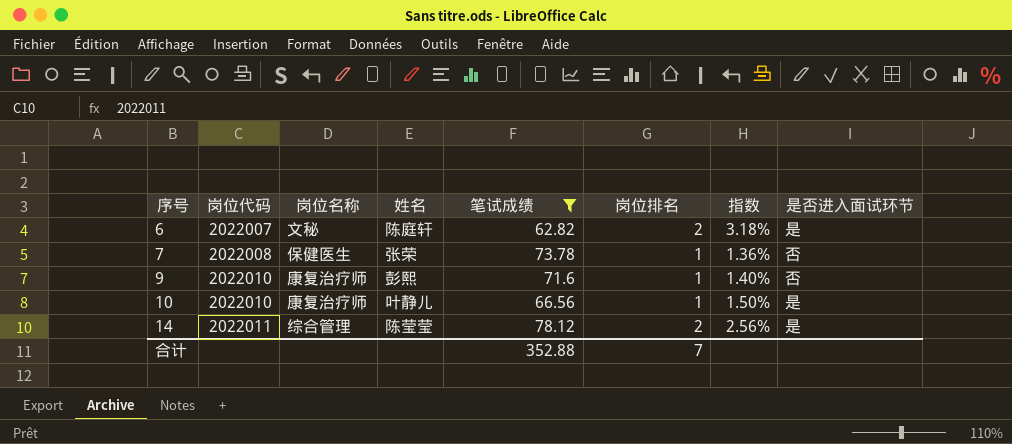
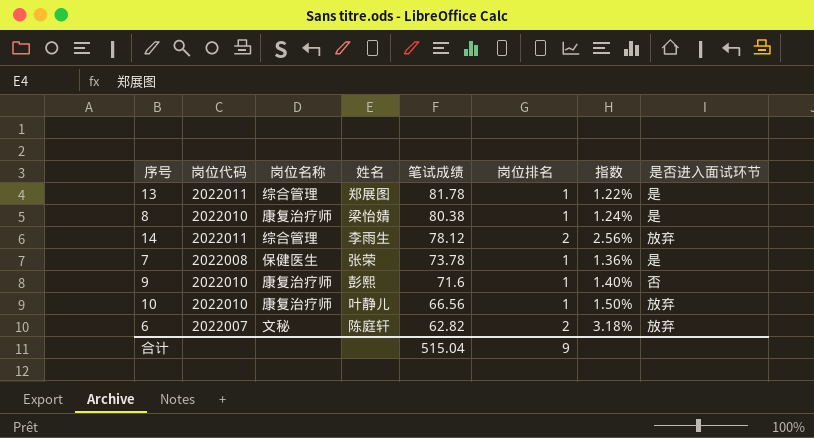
filter: 笔试成绩 <= 78.12 -> none
row order: 序号 ascending -> 笔试成绩 descending
14 | 姓名: 陈莹莹 -> 李雨生
14 | 是否进入面试环节: 是 -> 放弃
7 | 是否进入面试环节: 否 -> 是
10 | 是否进入面试环节: 是 -> 放弃
6 | 是否进入面试环节: 是 -> 放弃
合计 | 笔试成绩: 352.88 -> 515.04
合计 | 岗位排名: 7 -> 9

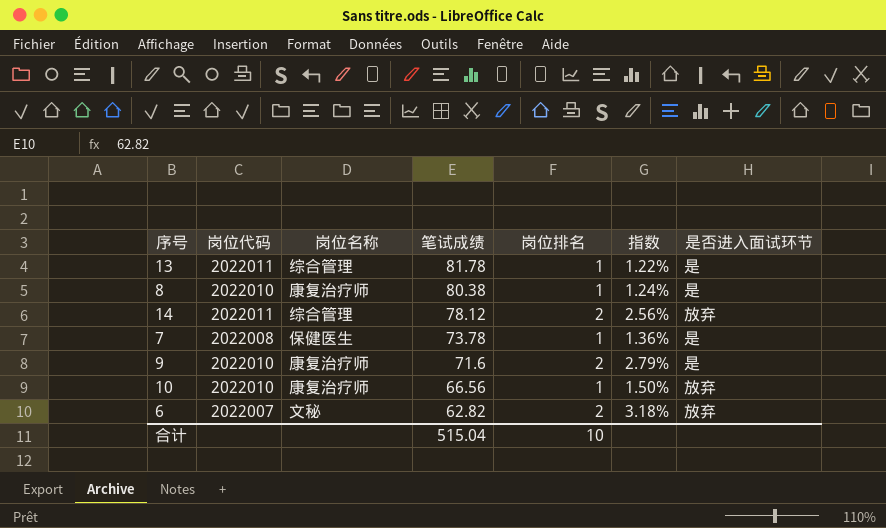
column 姓名 | position: 4 -> none
9 | 岗位排名: 1 -> 2
9 | 指数: 1.40% -> 2.79%
9 | 是否进入面试环节: 否 -> 是
合计 | 岗位排名: 9 -> 10

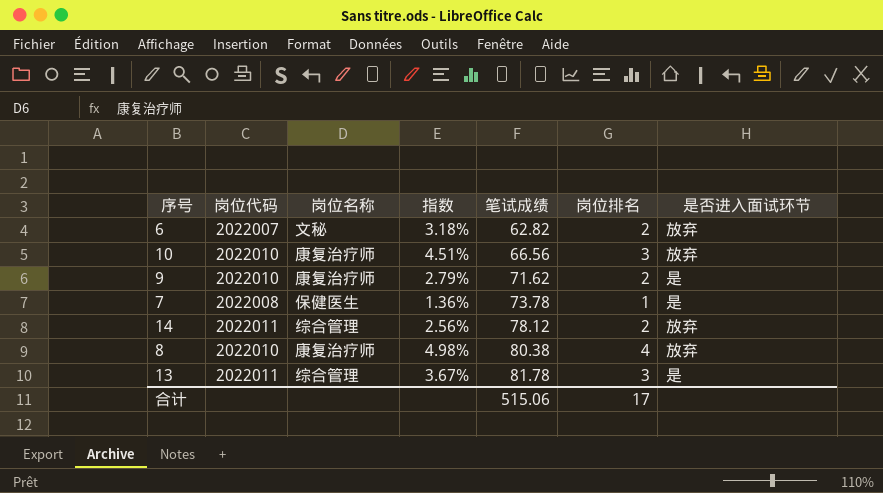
row order: 笔试成绩 descending -> 笔试成绩 ascending
column 指数 | position: 6 -> 4
10 | 指数: 1.50% -> 4.51%
10 | 岗位排名: 1 -> 3
9 | 笔试成绩: 71.6 -> 71.62
8 | 指数: 1.24% -> 4.98%
8 | 岗位排名: 1 -> 4
8 | 是否进入面试环节: 是 -> 放弃
13 | 指数: 1.22% -> 3.67%
13 | 岗位排名: 1 -> 3
合计 | 笔试成绩: 515.04 -> 515.06
合计 | 岗位排名: 10 -> 17

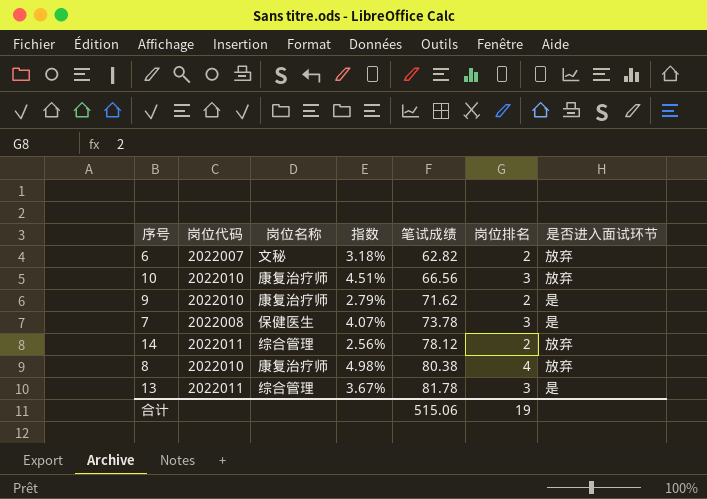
7 | 指数: 1.36% -> 4.07%
7 | 岗位排名: 1 -> 3
合计 | 岗位排名: 17 -> 19

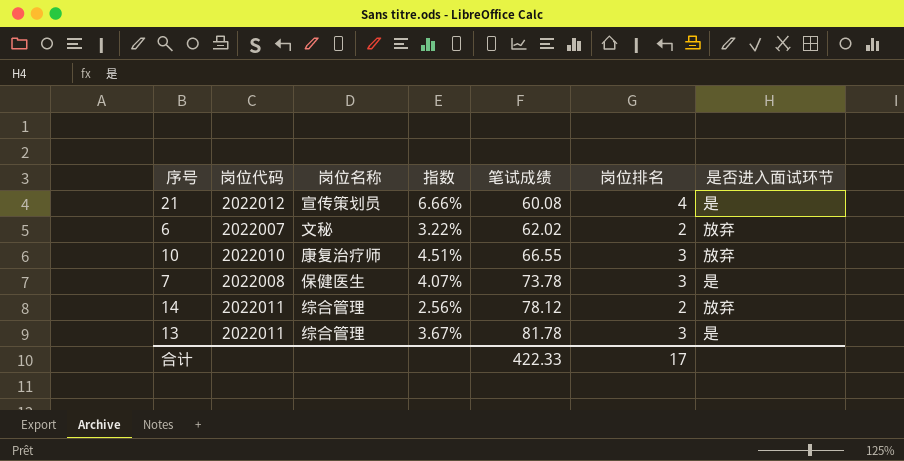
row 9: 2022010 | 康复治疗师 | 2.79% | 71.62 | 2 | 是 -> none
row 8: 2022010 | 康复治疗师 | 4.98% | 80.38 | 4 | 放弃 -> none
row 21: none -> 2022012 | 宣传策划员 | 6.66% | 60.08 | 4 | 是
6 | 指数: 3.18% -> 3.22%
6 | 笔试成绩: 62.82 -> 62.02
10 | 笔试成绩: 66.56 -> 66.55
合计 | 笔试成绩: 515.06 -> 422.33
合计 | 岗位排名: 19 -> 17

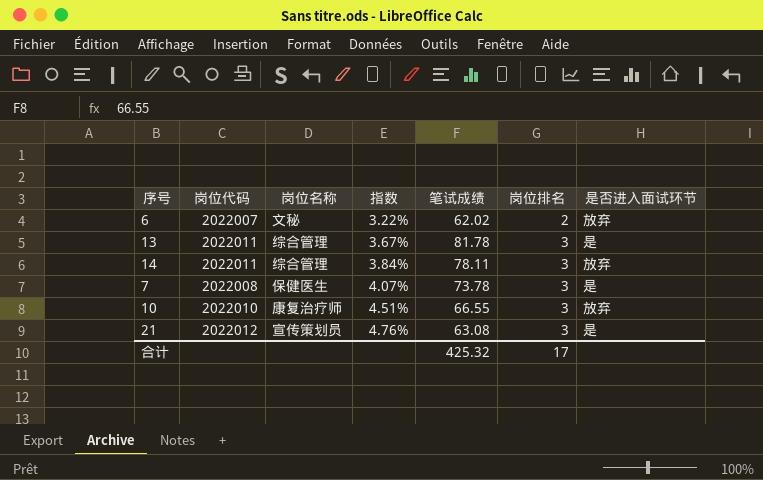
row order: 笔试成绩 ascending -> 指数 ascending
14 | 指数: 2.56% -> 3.84%
14 | 笔试成绩: 78.12 -> 78.11
14 | 岗位排名: 2 -> 3
21 | 指数: 6.66% -> 4.76%
21 | 笔试成绩: 60.08 -> 63.08
21 | 岗位排名: 4 -> 3
合计 | 笔试成绩: 422.33 -> 425.32

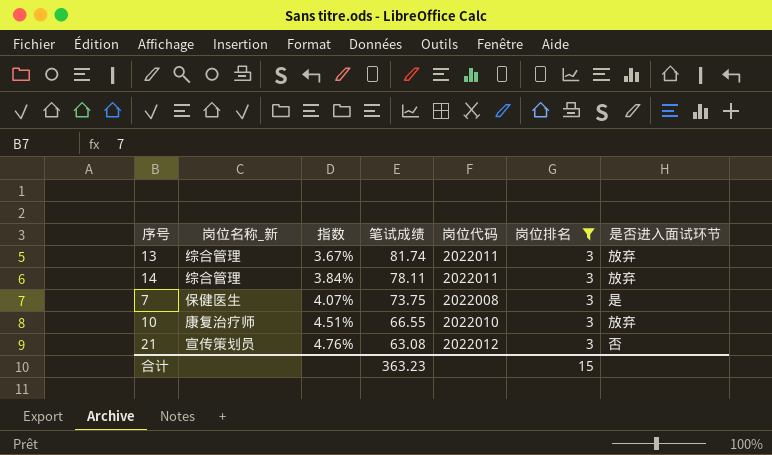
filter: none -> 岗位排名 = 3
column name: 岗位名称 -> 岗位名称_新
column 岗位代码 | position: 2 -> 5
13 | 笔试成绩: 81.78 -> 81.74
13 | 是否进入面试环节: 是 -> 放弃
7 | 笔试成绩: 73.78 -> 73.75
21 | 是否进入面试环节: 是 -> 否
合计 | 笔试成绩: 425.32 -> 363.23
合计 | 岗位排名: 17 -> 15

